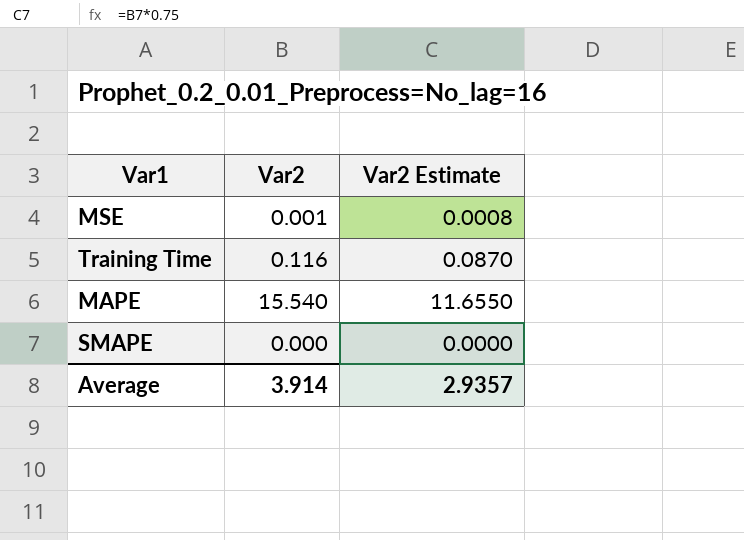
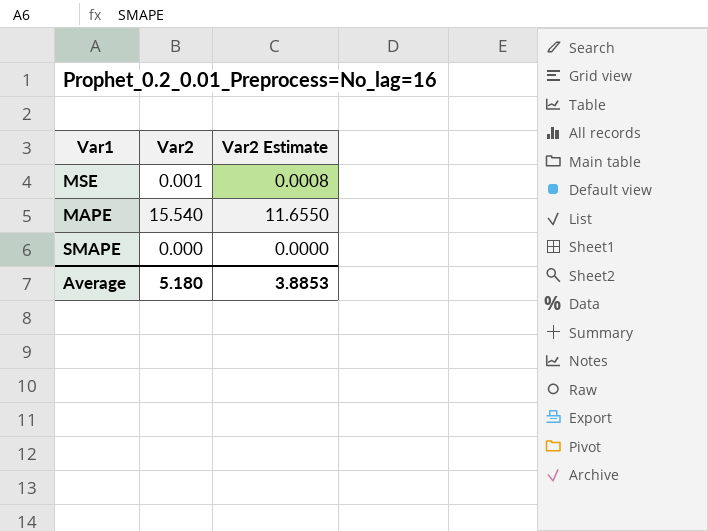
row Training Time: 0.116 | 0.0870 -> none
Average | Var2: 3.914 -> 5.180
Average | Var2 Estimate: 2.9357 -> 3.8853

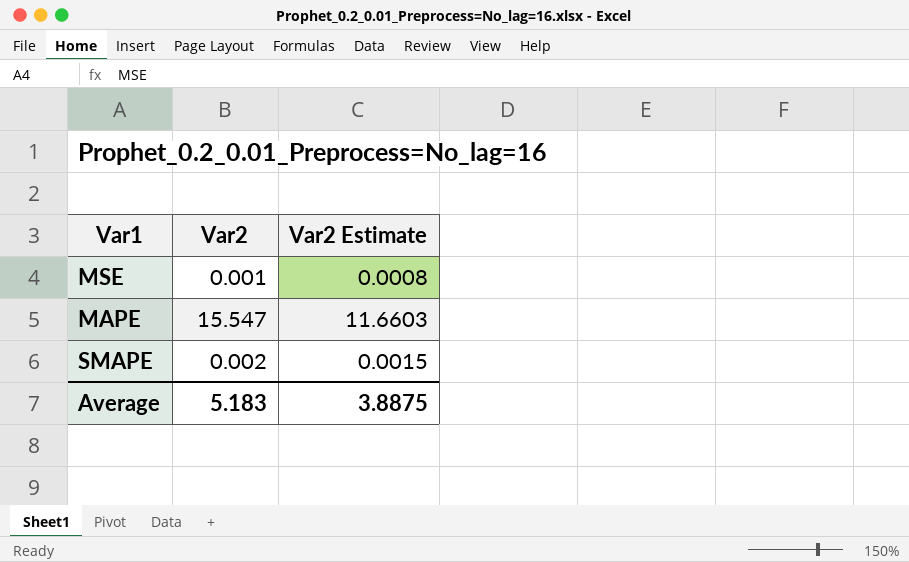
MAPE | Var2: 15.540 -> 15.547
MAPE | Var2 Estimate: 11.6550 -> 11.6603
SMAPE | Var2: 0.000 -> 0.002
SMAPE | Var2 Estimate: 0.0000 -> 0.0015
Average | Var2: 5.180 -> 5.183
Average | Var2 Estimate: 3.8853 -> 3.8875

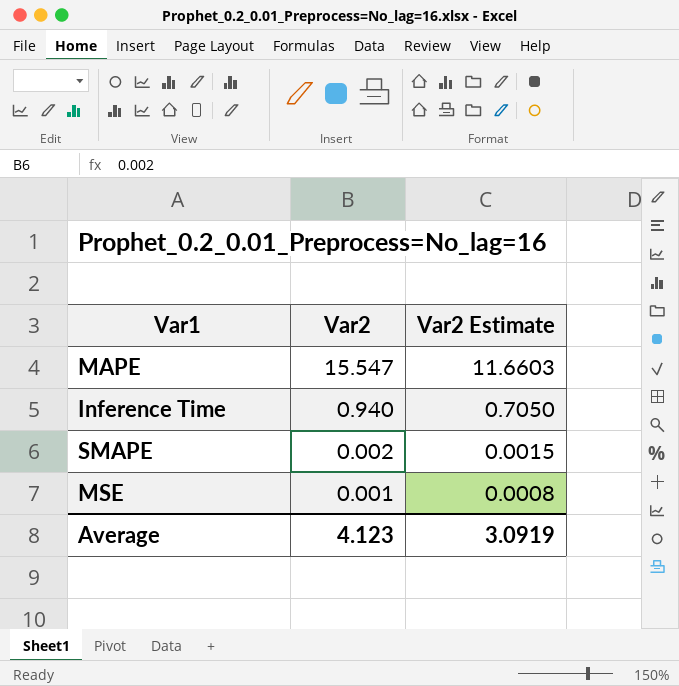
row order: none -> Var2 descending
row Inference Time: none -> 0.940 | 0.7050
Average | Var2: 5.183 -> 4.123
Average | Var2 Estimate: 3.8875 -> 3.0919

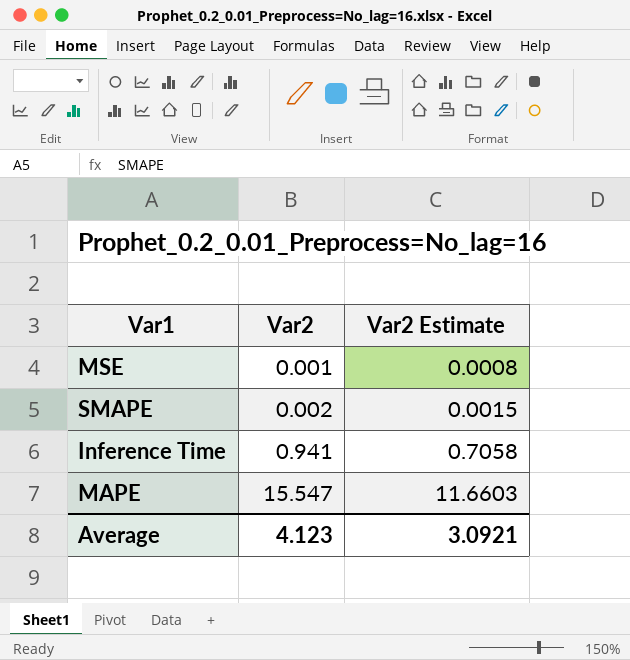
row order: Var2 descending -> Var2 ascending
Inference Time | Var2: 0.940 -> 0.941
Inference Time | Var2 Estimate: 0.7050 -> 0.7058
Average | Var2 Estimate: 3.0919 -> 3.0921

